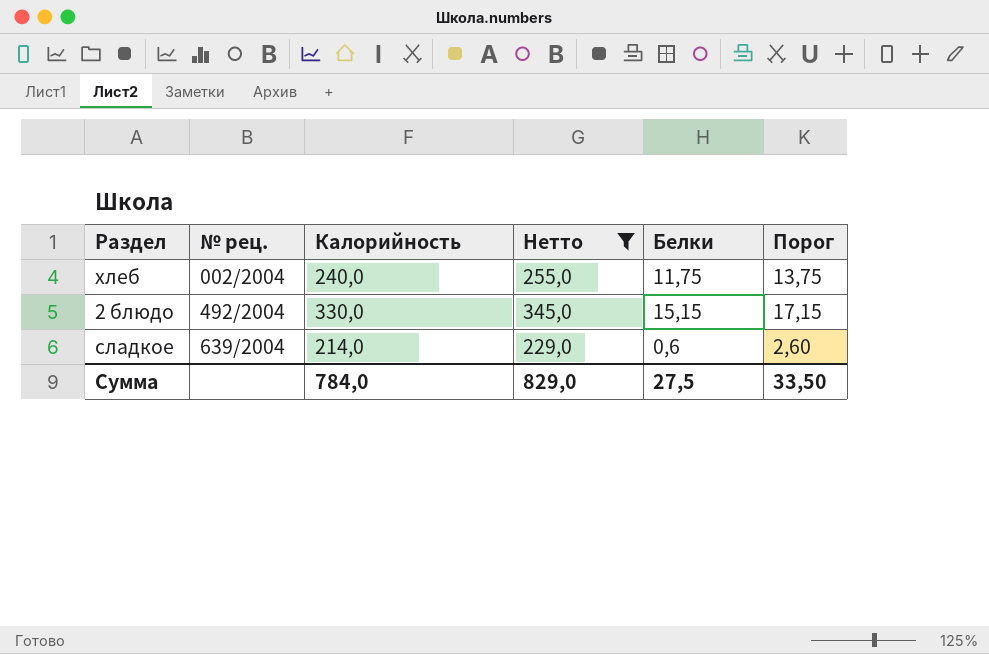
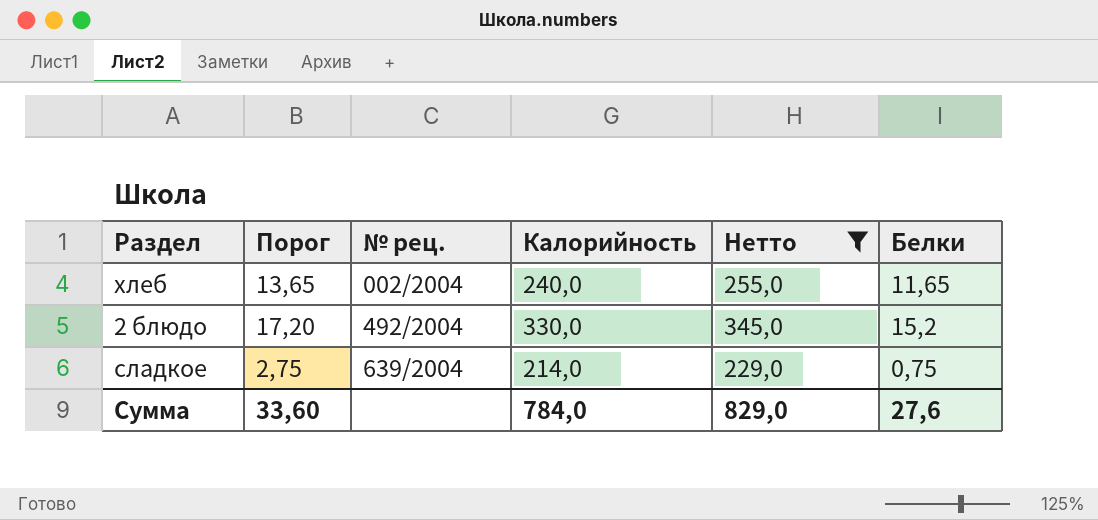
column Порог | position: 6 -> 2
хлеб | Порог: 13,75 -> 13,65
хлеб | Белки: 11,75 -> 11,65
2 блюдо | Порог: 17,15 -> 17,20
2 блюдо | Белки: 15,15 -> 15,2
сладкое | Порог: 2,60 -> 2,75
сладкое | Белки: 0,6 -> 0,75
Сумма | Порог: 33,50 -> 33,60
Сумма | Белки: 27,5 -> 27,6

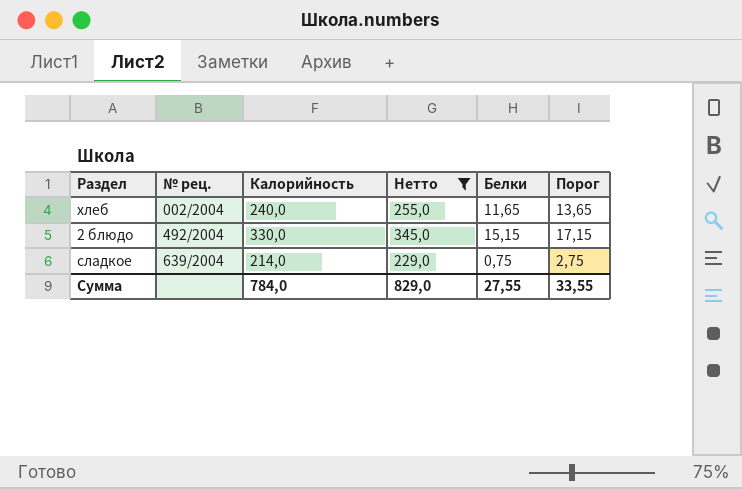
column Порог | position: 2 -> 6
2 блюдо | Белки: 15,2 -> 15,15
2 блюдо | Порог: 17,20 -> 17,15
Сумма | Белки: 27,6 -> 27,55
Сумма | Порог: 33,60 -> 33,55

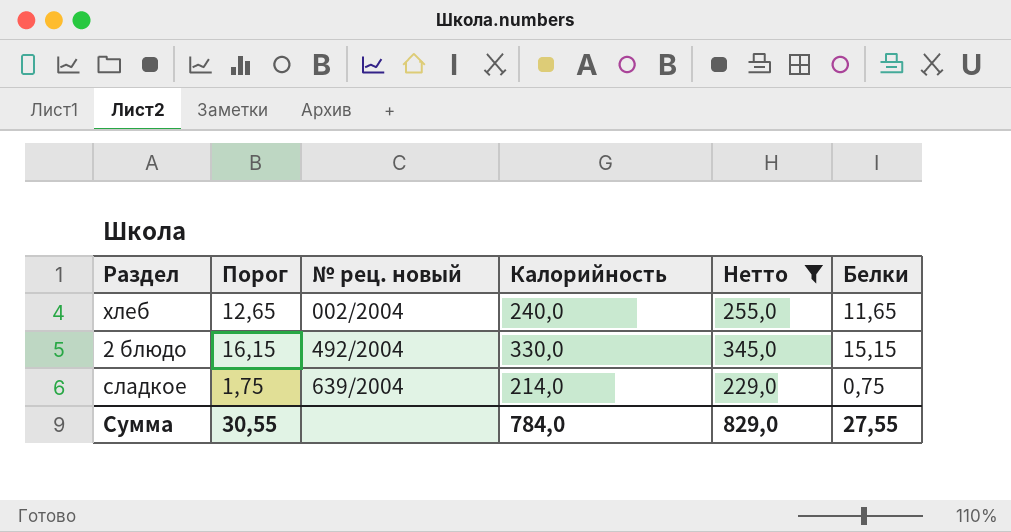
column Порог | formula: [Белки] + 2 -> [Белки] + 1
column Порог | position: 6 -> 2
column name: № рец. -> № рец. новый
Сумма | Порог: 33,55 -> 30,55

